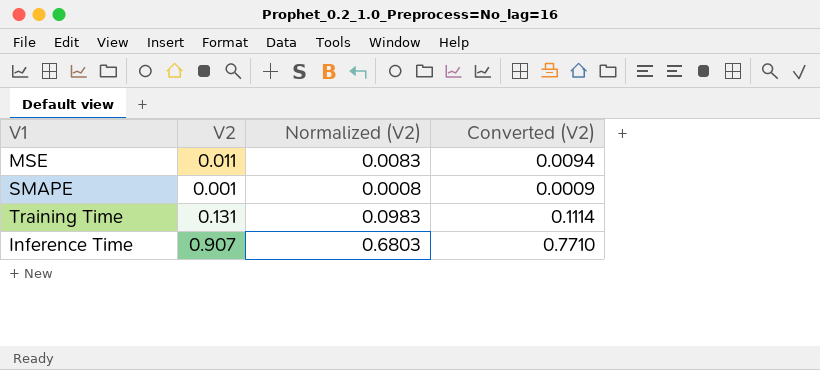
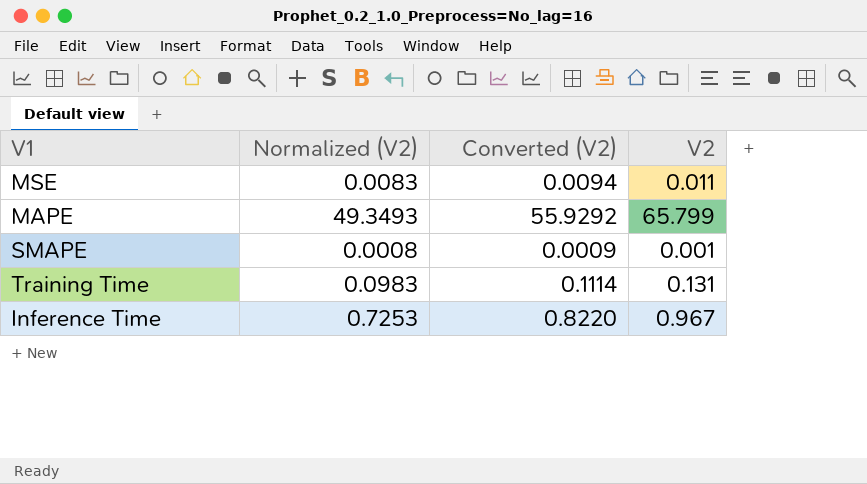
column V2 | position: 2 -> 4
row MAPE: none -> 49.3493 | 55.9292 | 65.799
Inference Time | Normalized (V2): 0.6803 -> 0.7253
Inference Time | Converted (V2): 0.7710 -> 0.8220
Inference Time | V2: 0.907 -> 0.967

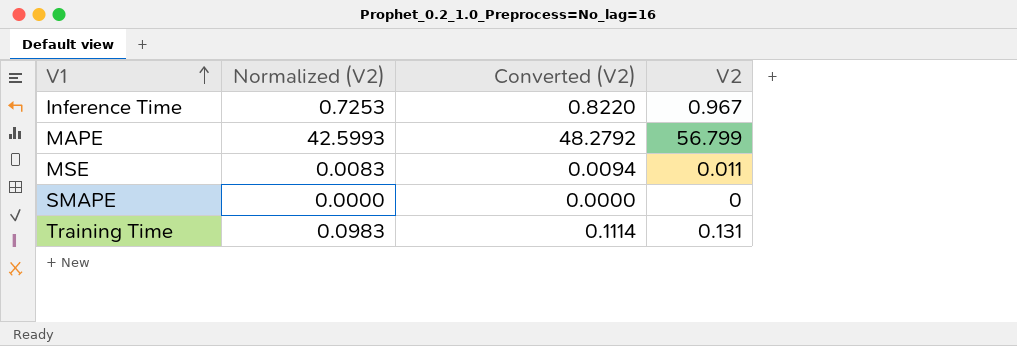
row order: none -> V1 ascending
MAPE | Normalized (V2): 49.3493 -> 42.5993
MAPE | Converted (V2): 55.9292 -> 48.2792
MAPE | V2: 65.799 -> 56.799
SMAPE | Normalized (V2): 0.0008 -> 0.0000
SMAPE | Converted (V2): 0.0009 -> 0.0000
SMAPE | V2: 0.001 -> 0

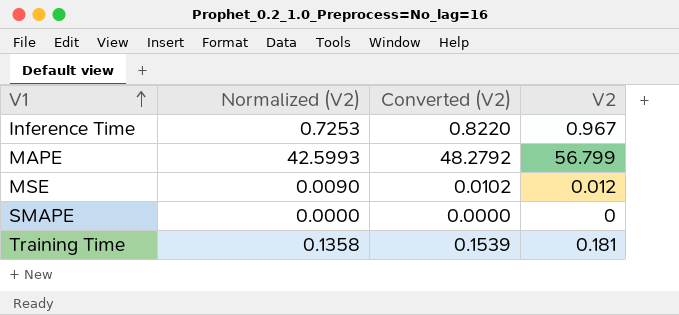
MSE | Normalized (V2): 0.0083 -> 0.0090
MSE | Converted (V2): 0.0094 -> 0.0102
MSE | V2: 0.011 -> 0.012
Training Time | Normalized (V2): 0.0983 -> 0.1358
Training Time | Converted (V2): 0.1114 -> 0.1539
Training Time | V2: 0.131 -> 0.181

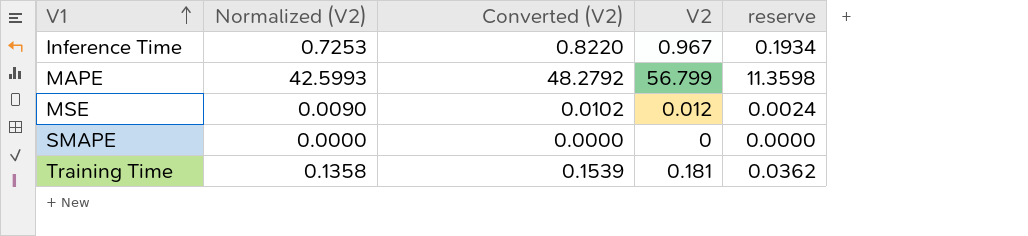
column reserve | formula: none -> [V2] * 0.2

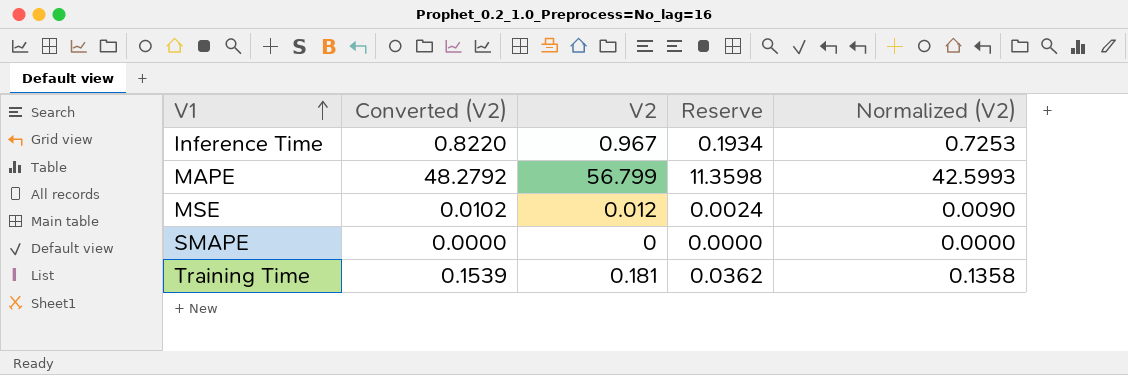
column name: reserve -> Reserve
column Normalized (V2) | position: 2 -> 5

